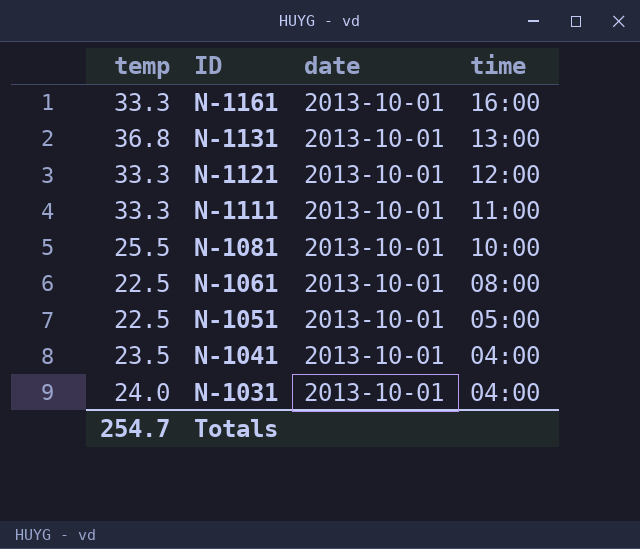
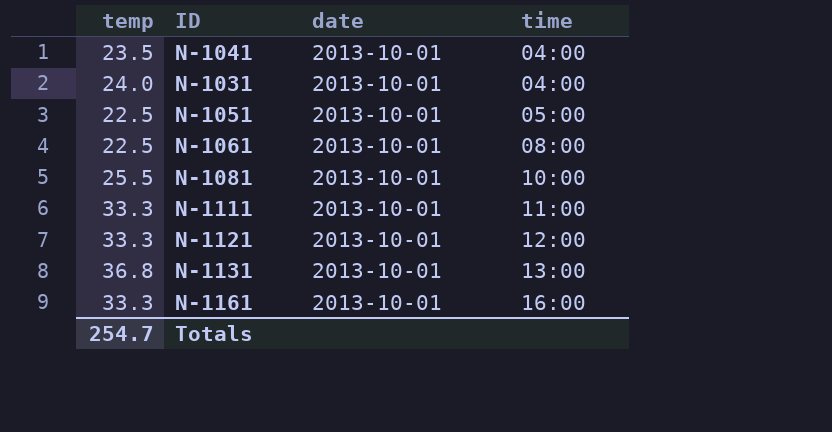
row order: ID descending -> time ascending

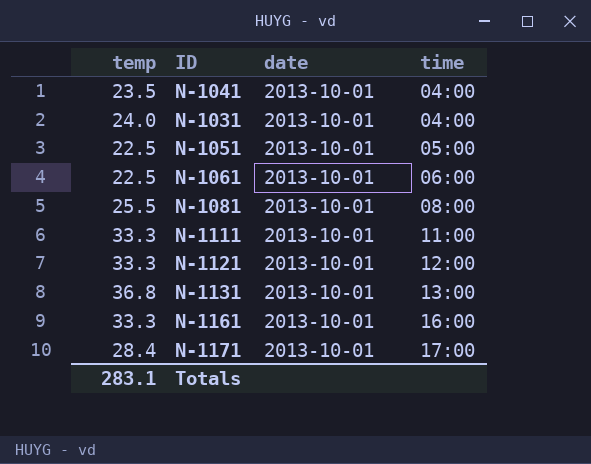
N-1061 | time: 08:00 -> 06:00
N-1081 | time: 10:00 -> 08:00
row N-1171: none -> 28.4 | 2013-10-01 | 17:00
Totals | temp: 254.7 -> 283.1

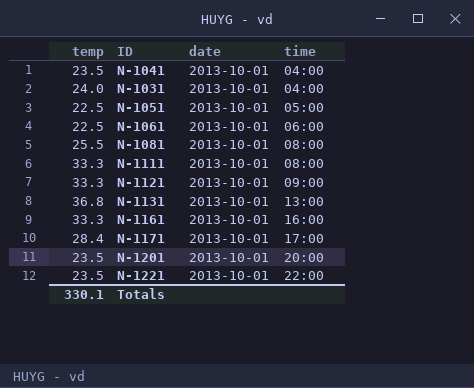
N-1111 | time: 11:00 -> 08:00
N-1121 | time: 12:00 -> 09:00
row N-1201: none -> 23.5 | 2013-10-01 | 20:00
row N-1221: none -> 23.5 | 2013-10-01 | 22:00
Totals | temp: 283.1 -> 330.1

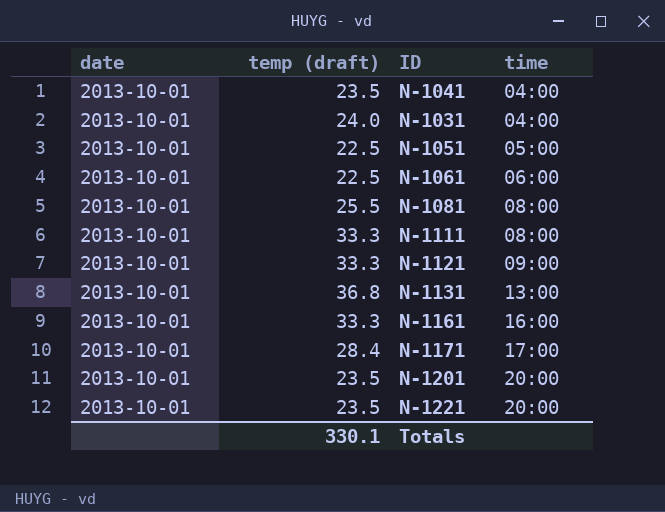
column date | position: 3 -> 1
column name: temp -> temp (draft)
N-1221 | time: 22:00 -> 20:00

